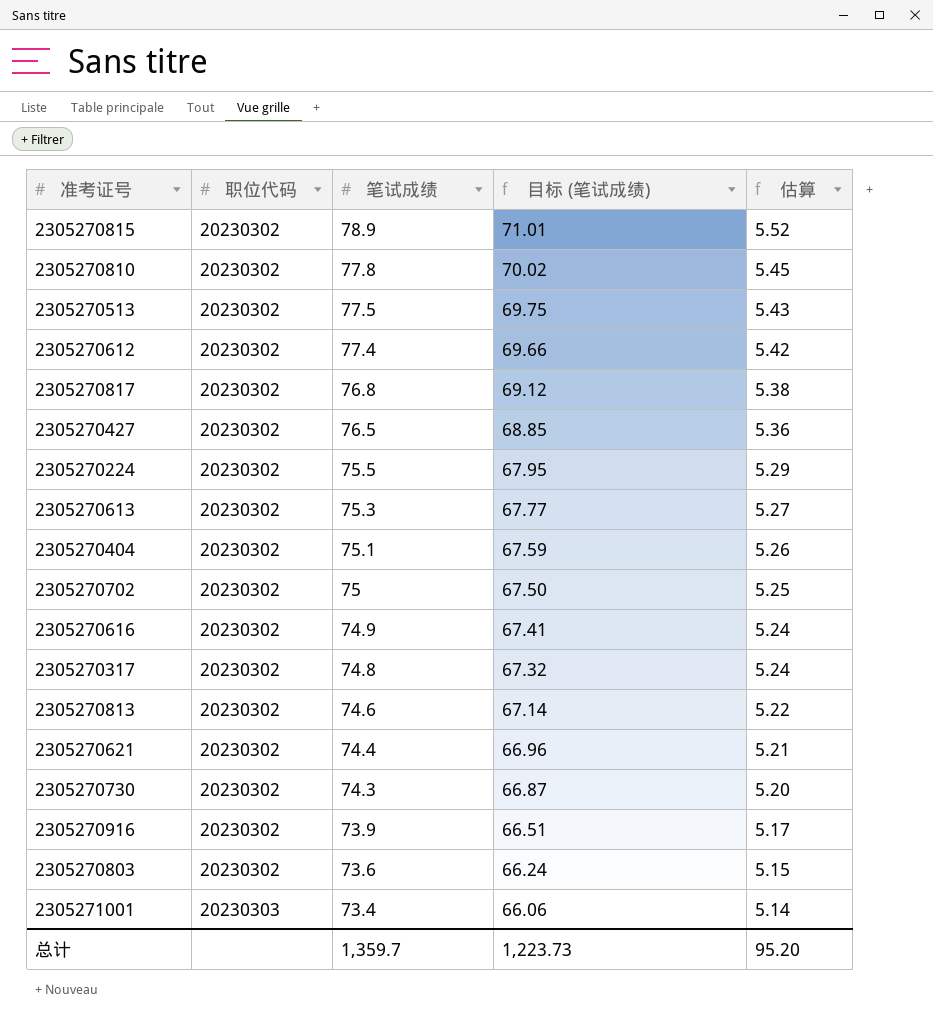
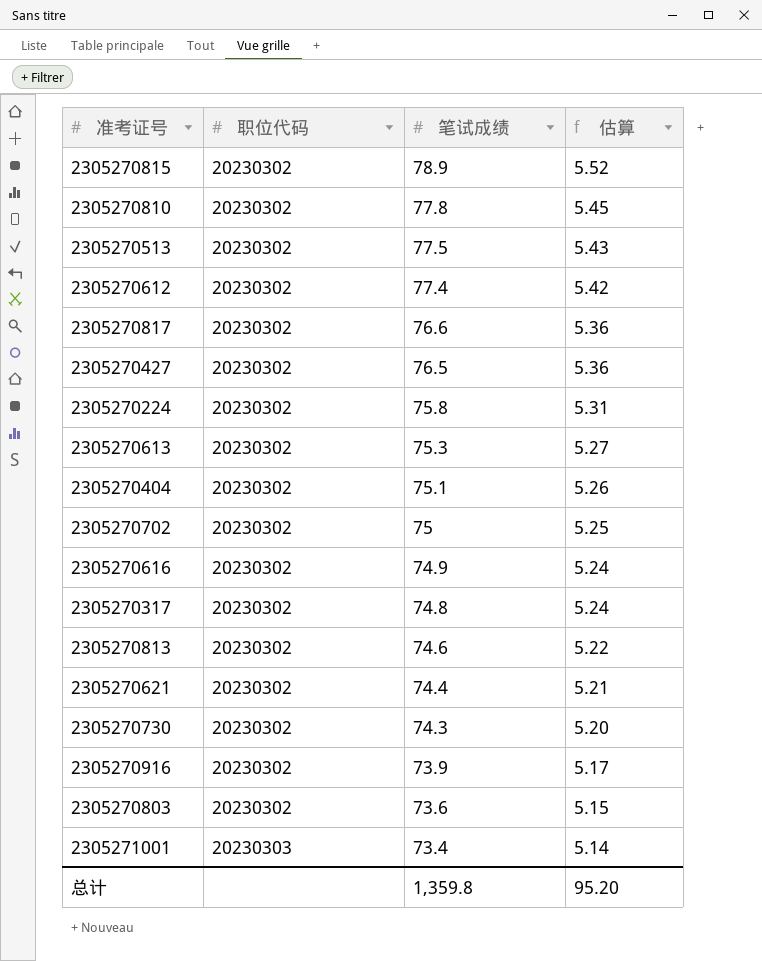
column 目标 (笔试成绩) | formula: [笔试成绩] * 0.9 -> none
2305270817 | 笔试成绩: 76.8 -> 76.6
2305270817 | 估算: 5.38 -> 5.36
2305270224 | 笔试成绩: 75.5 -> 75.8
2305270224 | 估算: 5.29 -> 5.31
总计 | 笔试成绩: 1,359.7 -> 1,359.8

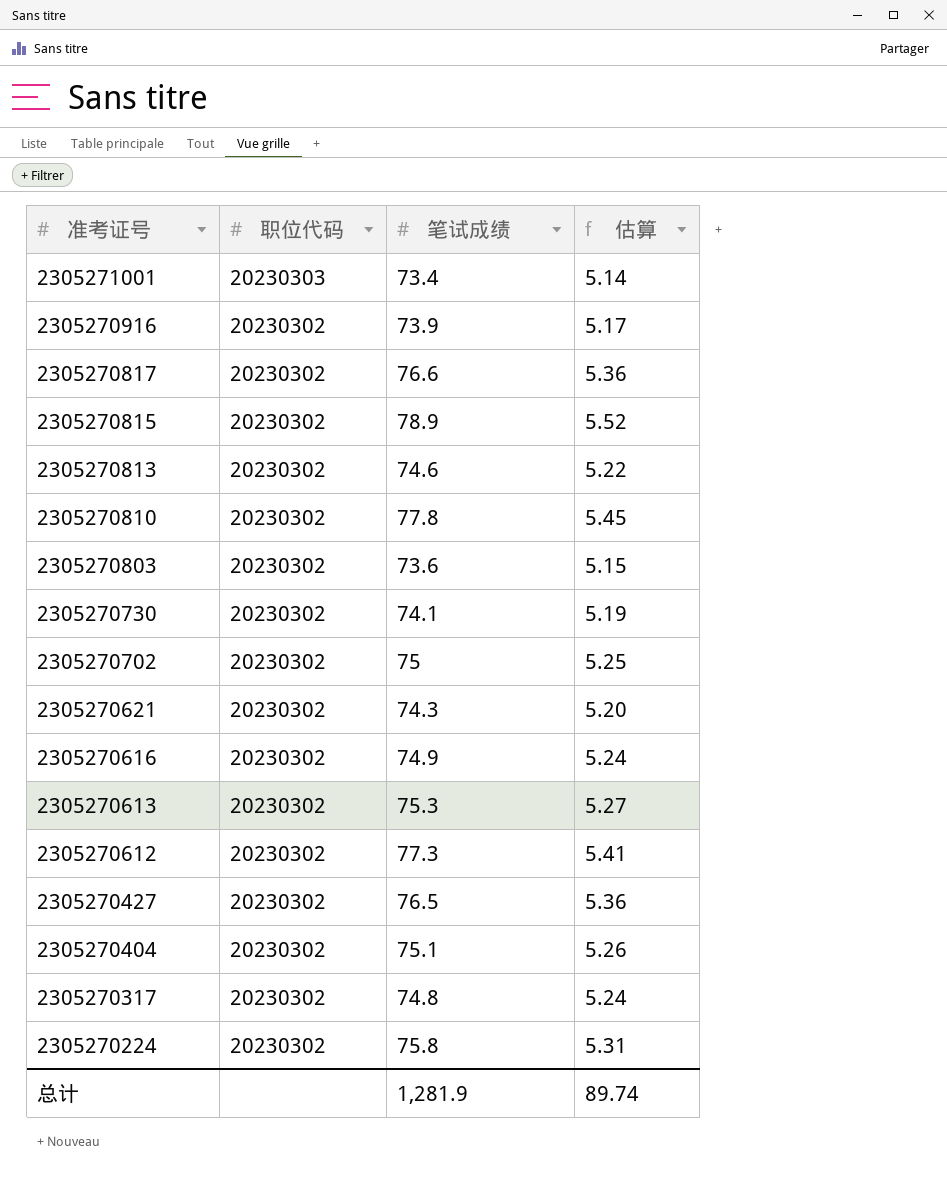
row order: 职位代码 ascending -> 准考证号 descending
row 2305270513: 20230302 | 77.5 | 5.43 -> none
2305270730 | 笔试成绩: 74.3 -> 74.1
2305270730 | 估算: 5.20 -> 5.19
2305270621 | 笔试成绩: 74.4 -> 74.3
2305270621 | 估算: 5.21 -> 5.20
2305270612 | 笔试成绩: 77.4 -> 77.3
2305270612 | 估算: 5.42 -> 5.41
总计 | 笔试成绩: 1,359.8 -> 1,281.9
总计 | 估算: 95.20 -> 89.74

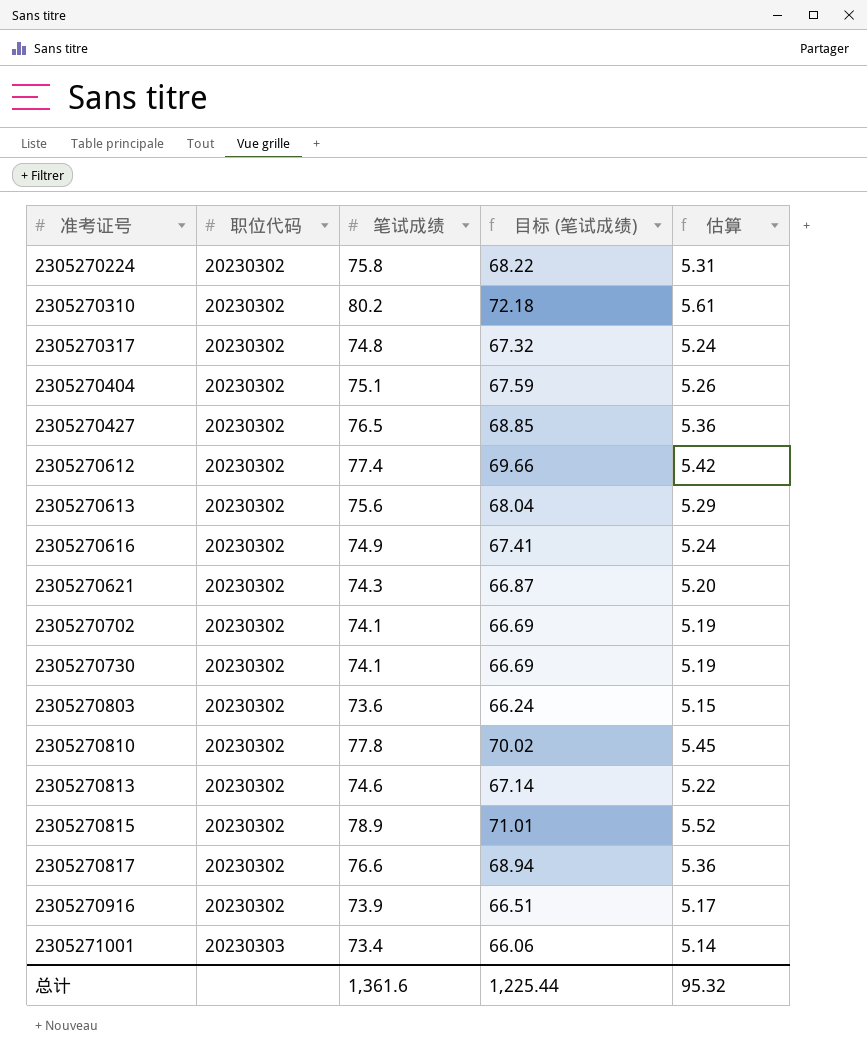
row order: 准考证号 descending -> 准考证号 ascending
column 目标 (笔试成绩) | formula: none -> [笔试成绩] * 0.9
row 2305270310: none -> 20230302 | 80.2 | 72.18 | 5.61
2305270612 | 笔试成绩: 77.3 -> 77.4
2305270612 | 估算: 5.41 -> 5.42
2305270613 | 笔试成绩: 75.3 -> 75.6
2305270613 | 估算: 5.27 -> 5.29
2305270702 | 笔试成绩: 75 -> 74.1
2305270702 | 估算: 5.25 -> 5.19
总计 | 笔试成绩: 1,281.9 -> 1,361.6
总计 | 估算: 89.74 -> 95.32

